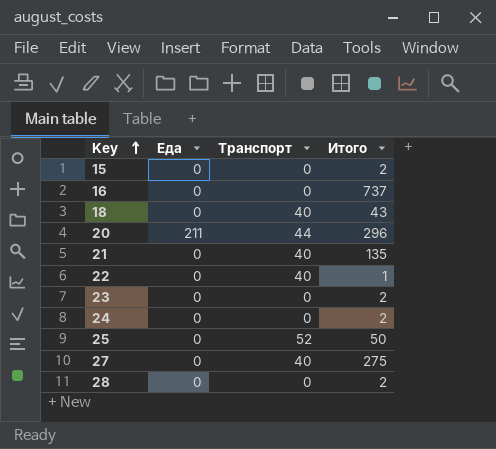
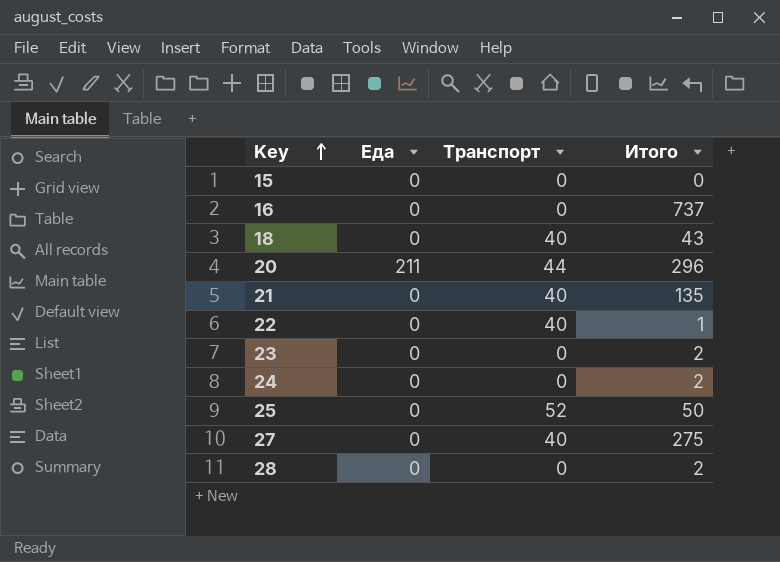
15 | Итого: 2 -> 0

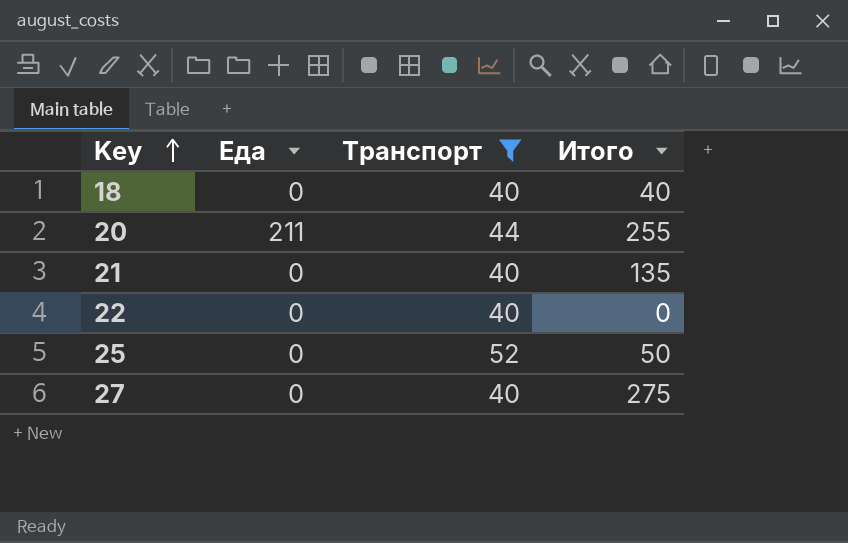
filter: none -> Транспорт != 0
18 | Итого: 43 -> 40
20 | Итого: 296 -> 255
22 | Итого: 1 -> 0

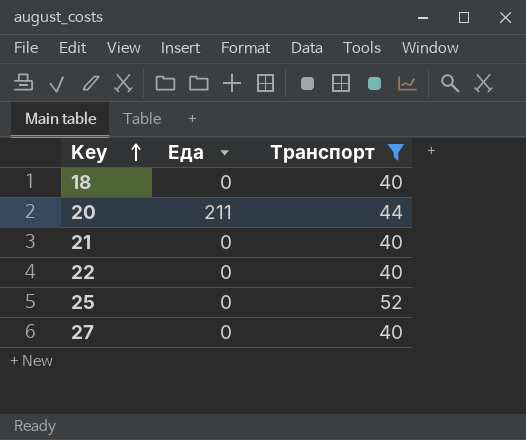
column Итого | position: 4 -> none

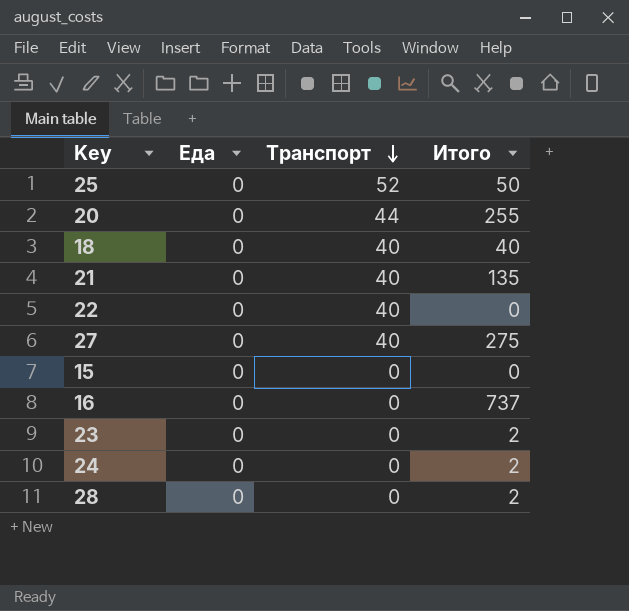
filter: Транспорт != 0 -> none
row order: Key ascending -> Транспорт descending
column Итого | position: none -> 4
20 | Еда: 211 -> 0

